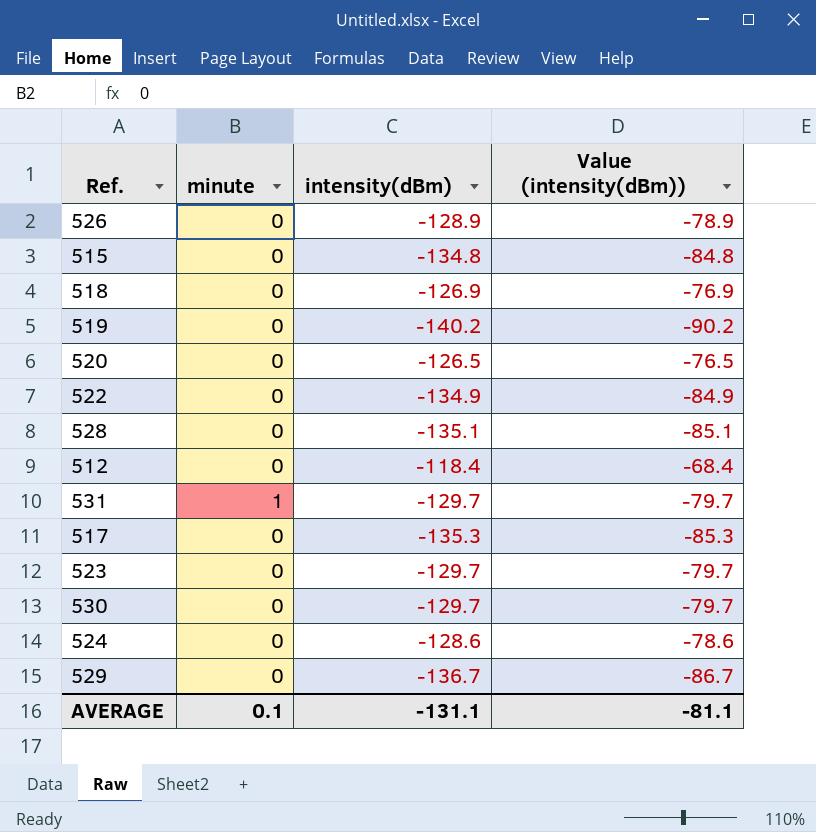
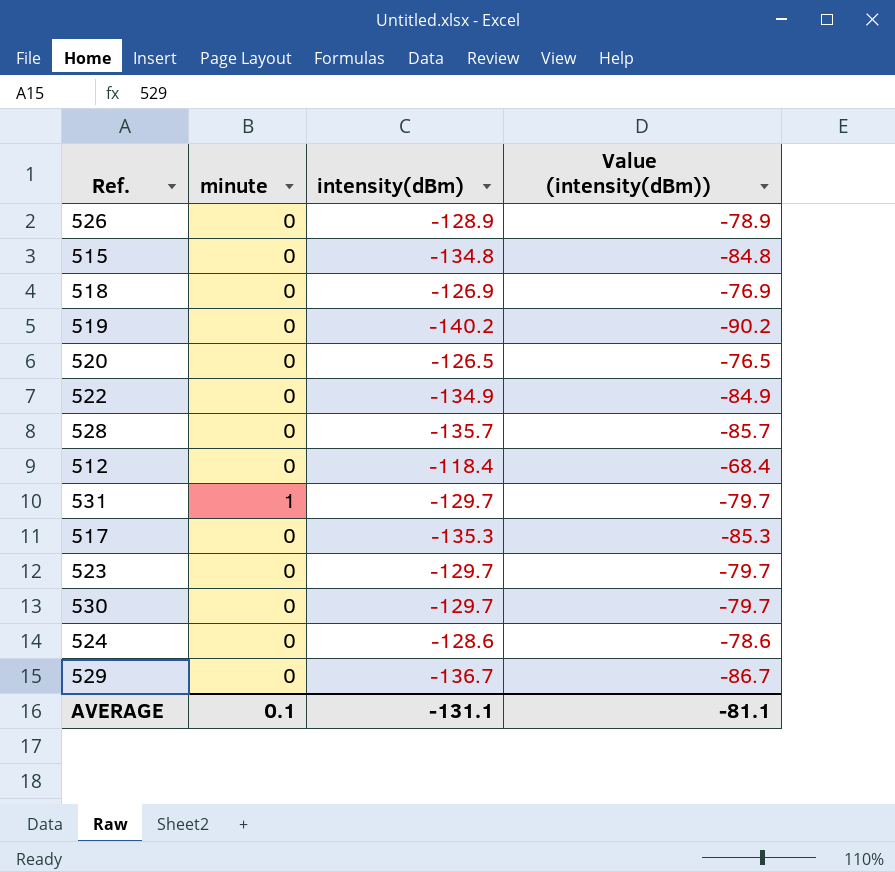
528 | intensity(dBm): -135.1 -> -135.7
528 | Value (intensity(dBm)): -85.1 -> -85.7

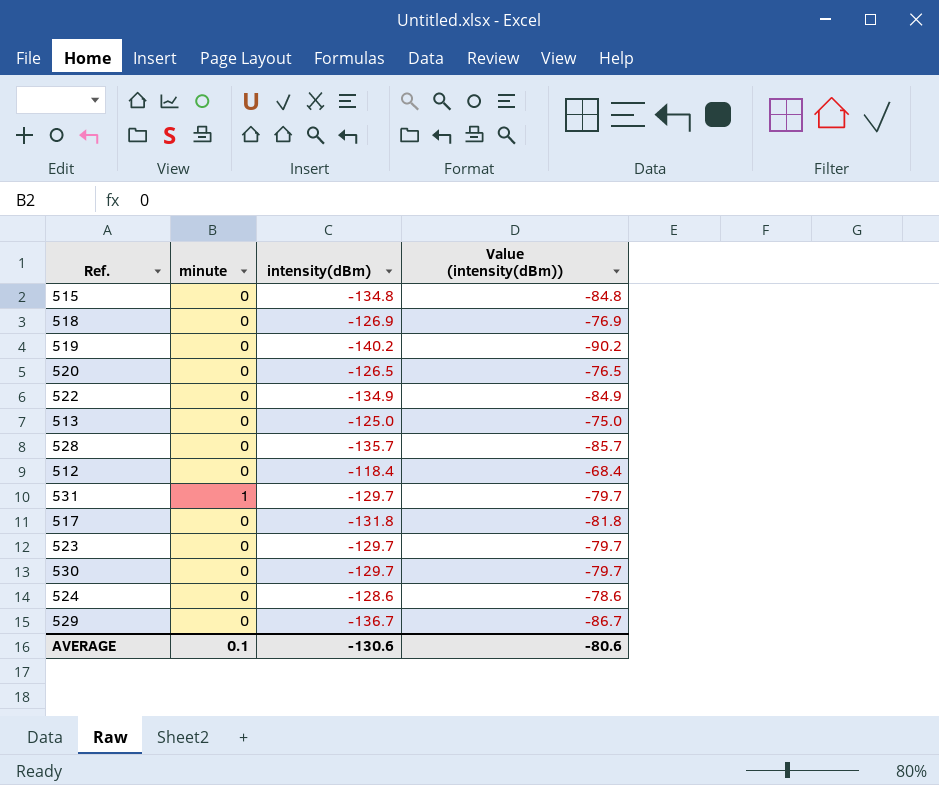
row 526: 0 | -128.9 | -78.9 -> none
row 513: none -> 0 | -125.0 | -75.0
517 | intensity(dBm): -135.3 -> -131.8
517 | Value (intensity(dBm)): -85.3 -> -81.8
AVERAGE | intensity(dBm): -131.1 -> -130.6
AVERAGE | Value (intensity(dBm)): -81.1 -> -80.6

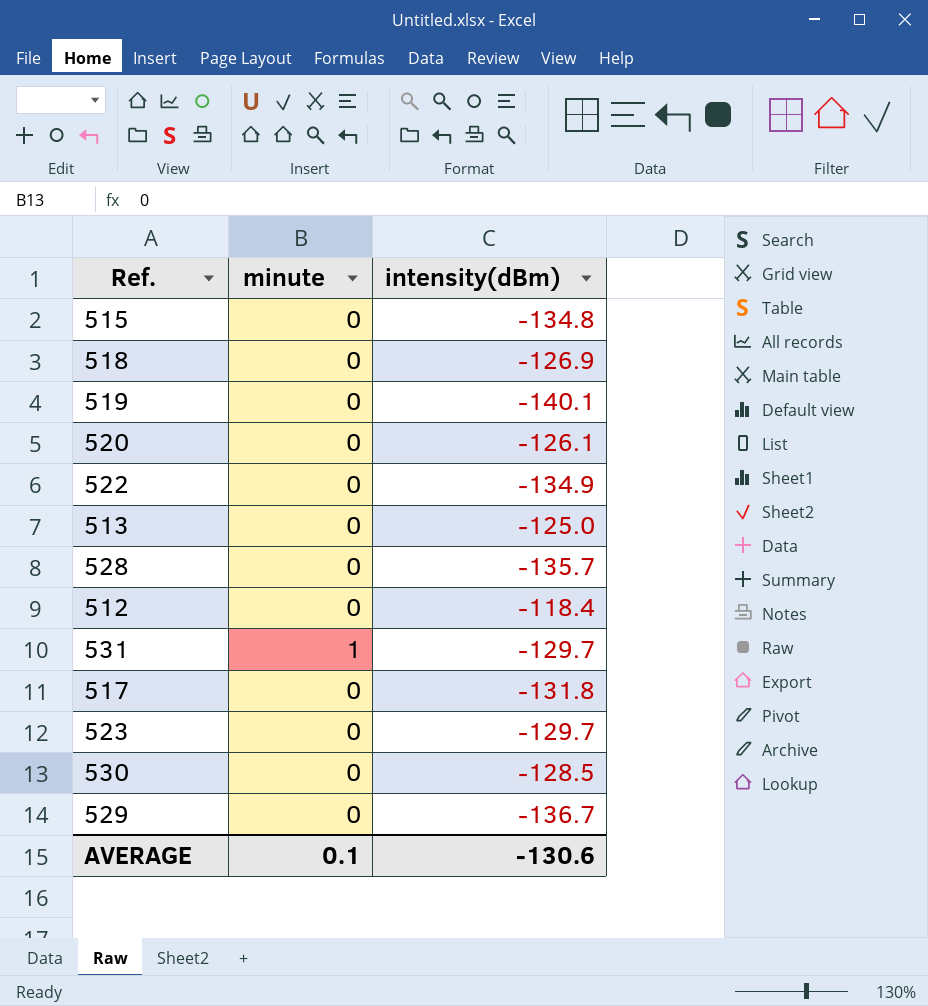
column Value (intensity(dBm)) | formula: [intensity(dBm)] + 50 -> none
row 524: 0 | -128.6 | -78.6 -> none
519 | intensity(dBm): -140.2 -> -140.1
520 | intensity(dBm): -126.5 -> -126.1
530 | intensity(dBm): -129.7 -> -128.5

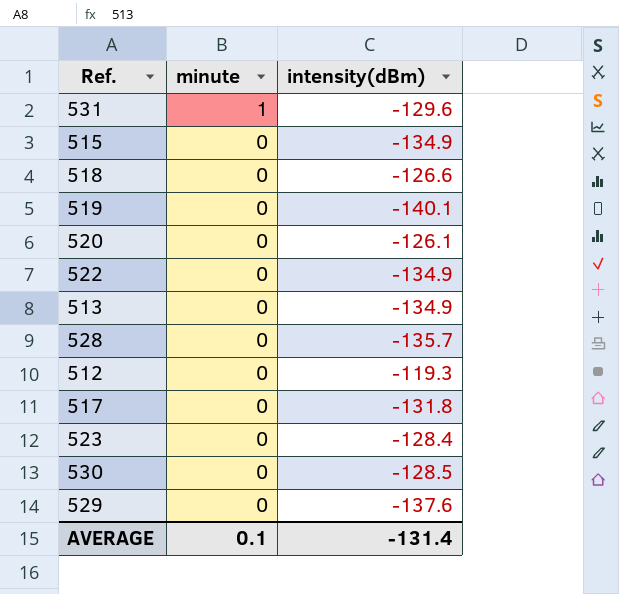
row order: none -> minute descending
531 | intensity(dBm): -129.7 -> -129.6
515 | intensity(dBm): -134.8 -> -134.9
518 | intensity(dBm): -126.9 -> -126.6
513 | intensity(dBm): -125.0 -> -134.9
512 | intensity(dBm): -118.4 -> -119.3
523 | intensity(dBm): -129.7 -> -128.4
529 | intensity(dBm): -136.7 -> -137.6
AVERAGE | intensity(dBm): -130.6 -> -131.4

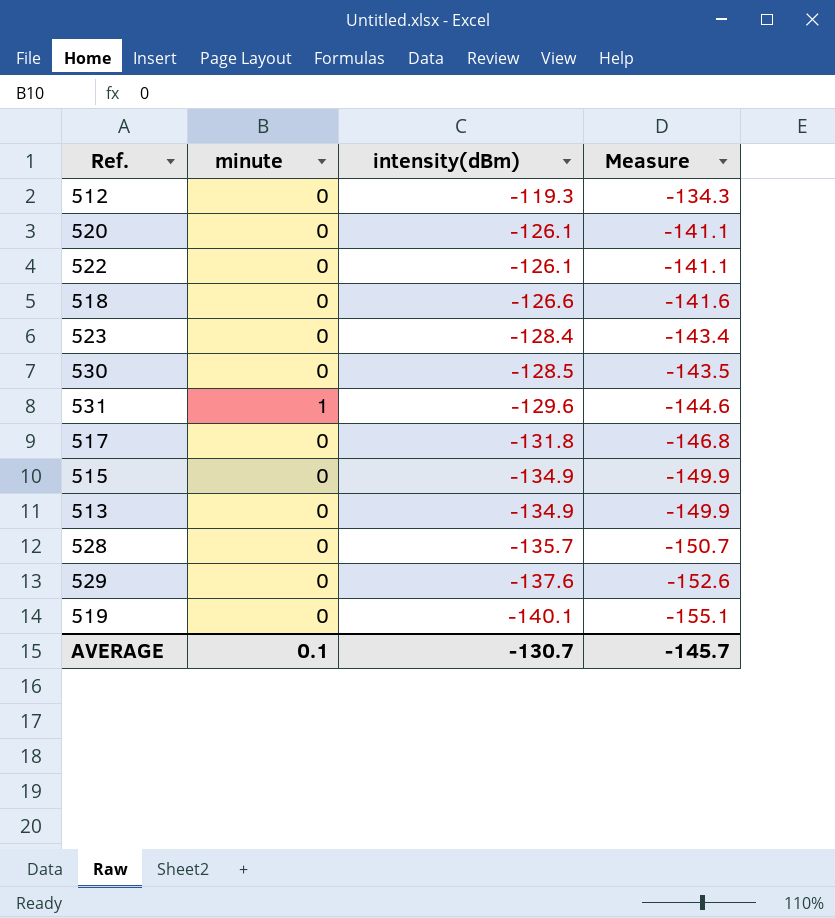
row order: minute descending -> intensity(dBm) descending
column Measure | formula: none -> [intensity(dBm)] - 15
522 | intensity(dBm): -134.9 -> -126.1
AVERAGE | intensity(dBm): -131.4 -> -130.7

